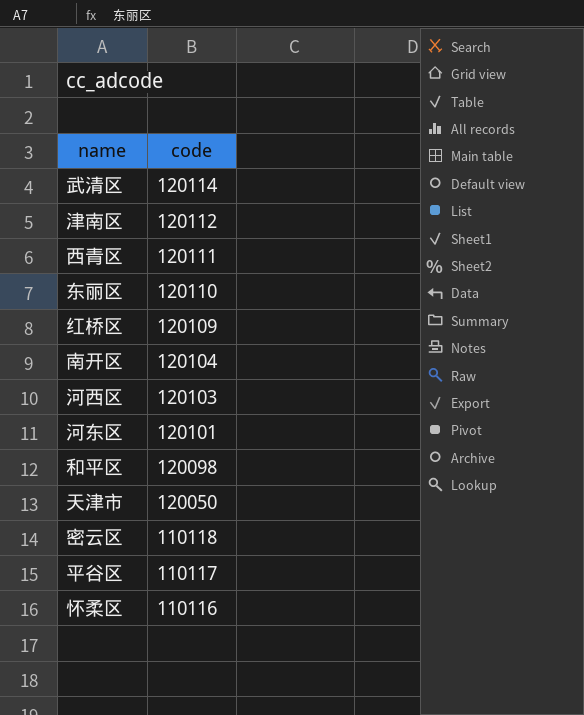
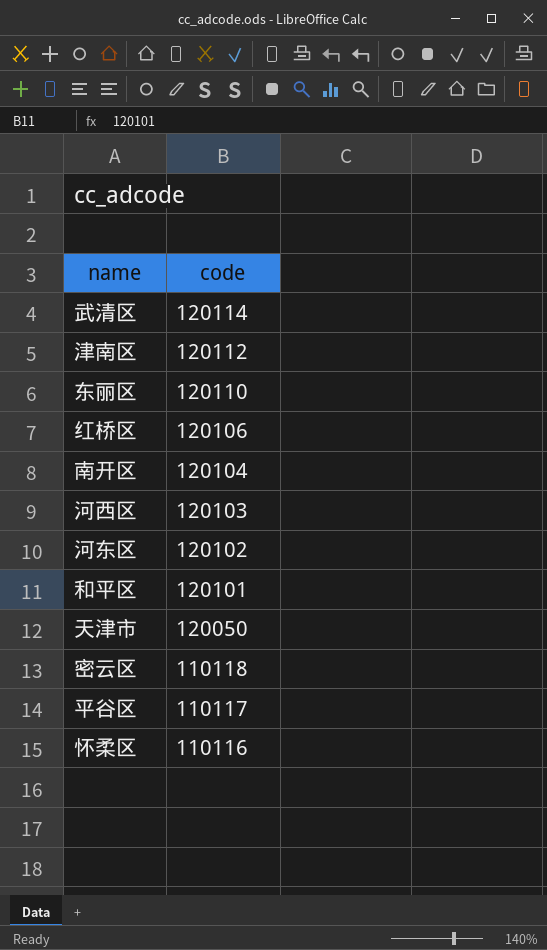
row 西青区: 120111 -> none
红桥区 | code: 120109 -> 120106
河东区 | code: 120101 -> 120102
和平区 | code: 120098 -> 120101

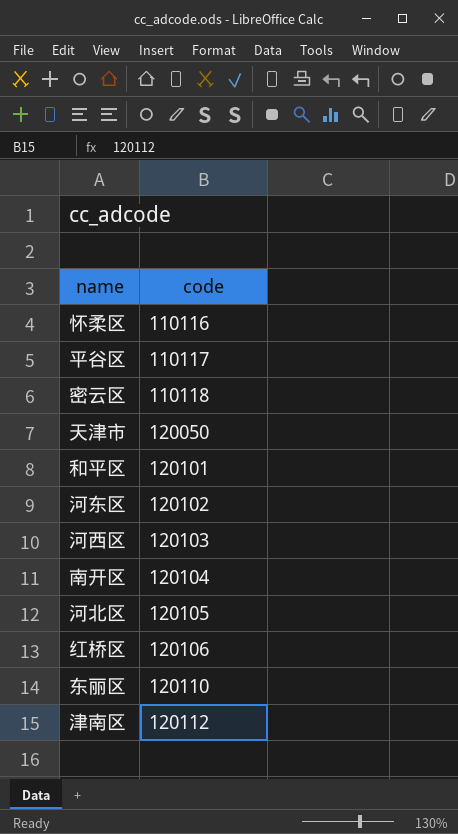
row order: code descending -> code ascending
row 武清区: 120114 -> none
row 河北区: none -> 120105

